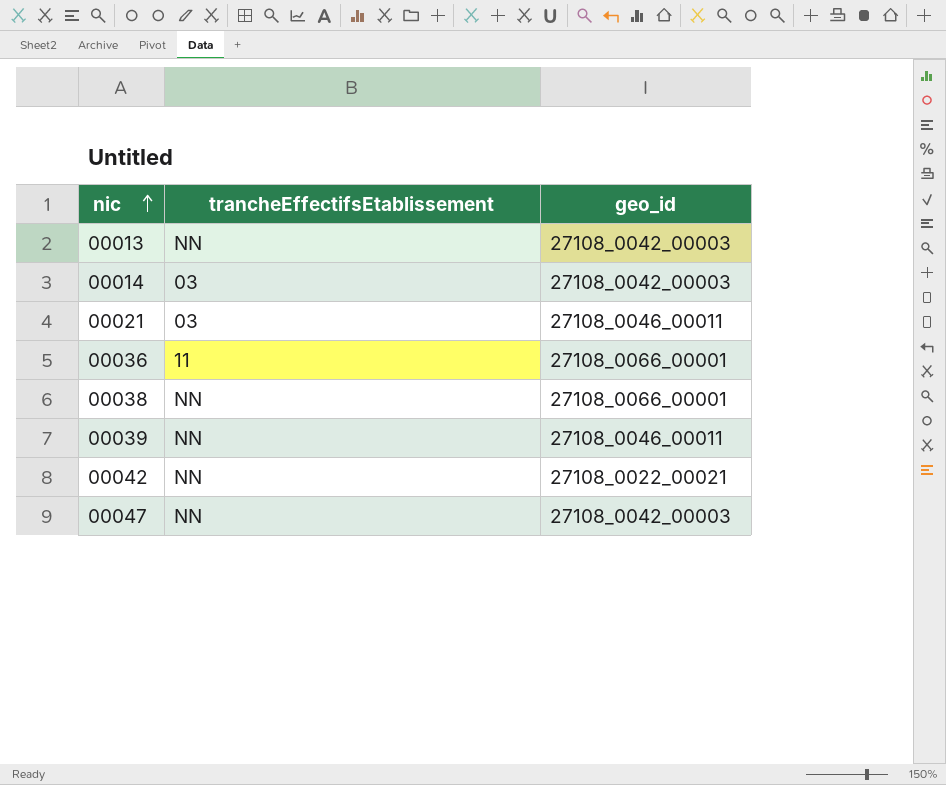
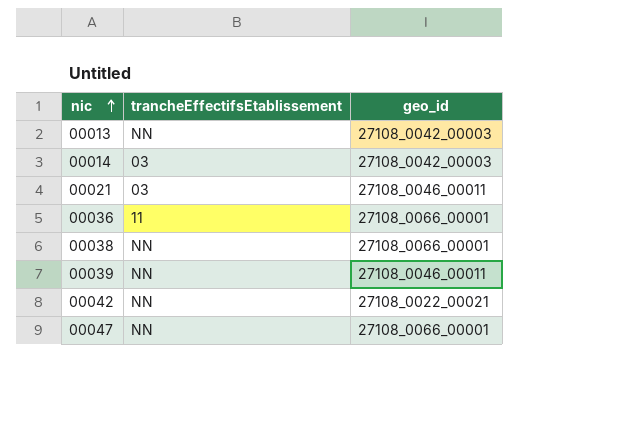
00047 | geo_id: 27108_0042_00003 -> 27108_0066_00001

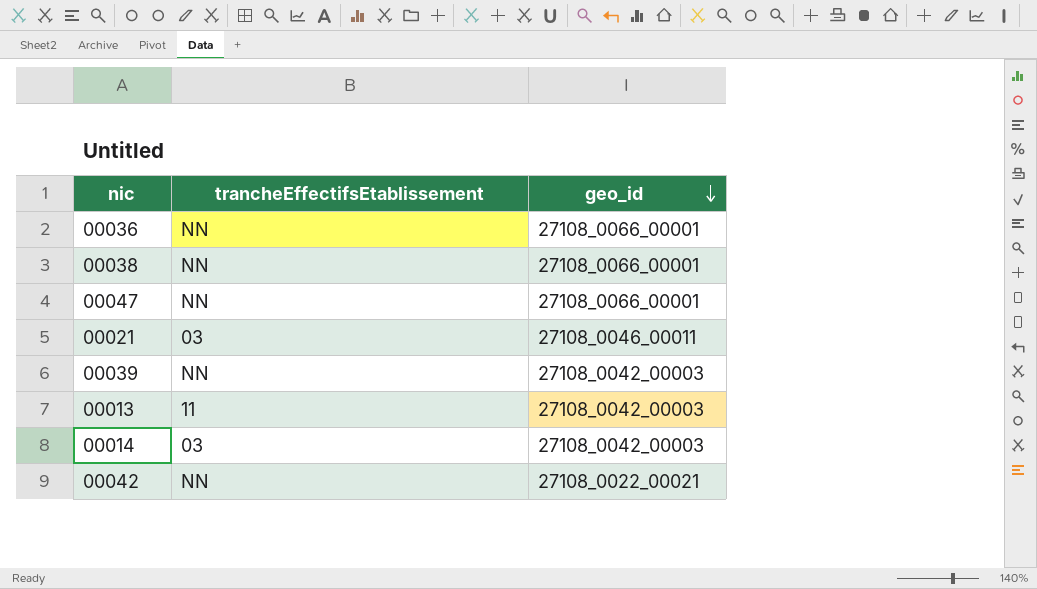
row order: nic ascending -> geo_id descending
00036 | trancheEffectifsEtablissement: 11 -> NN
00039 | geo_id: 27108_0046_00011 -> 27108_0042_00003
00013 | trancheEffectifsEtablissement: NN -> 11

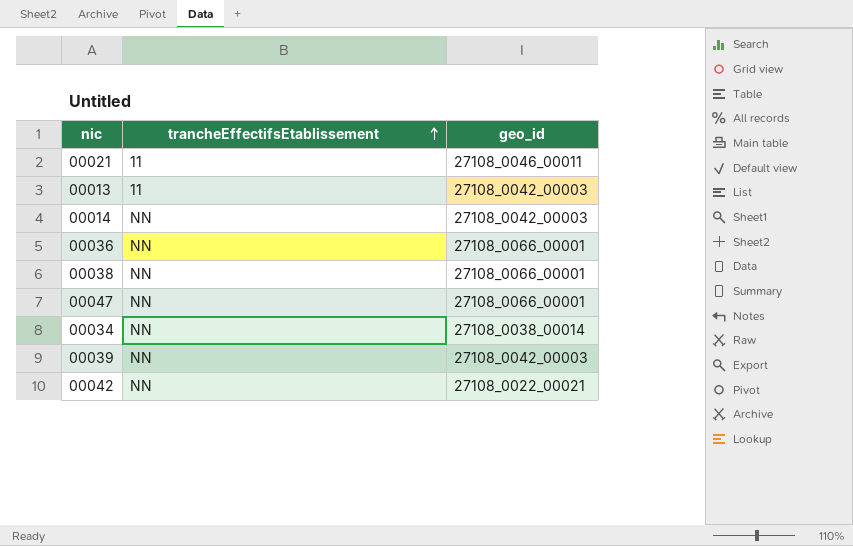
row order: geo_id descending -> trancheEffectifsEtablissement ascending
00021 | trancheEffectifsEtablissement: 03 -> 11
00014 | trancheEffectifsEtablissement: 03 -> NN
row 00034: none -> NN | 27108_0038_00014

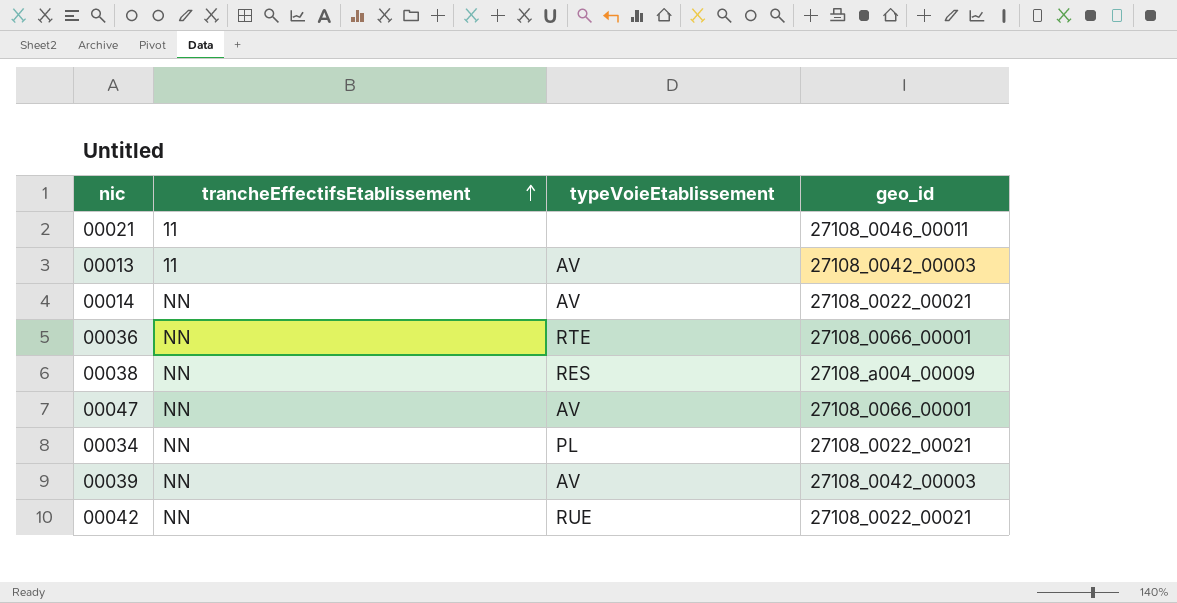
column typeVoieEtablissement | position: none -> 3
00014 | geo_id: 27108_0042_00003 -> 27108_0022_00021
00038 | geo_id: 27108_0066_00001 -> 27108_a004_00009
00034 | geo_id: 27108_0038_00014 -> 27108_0022_00021

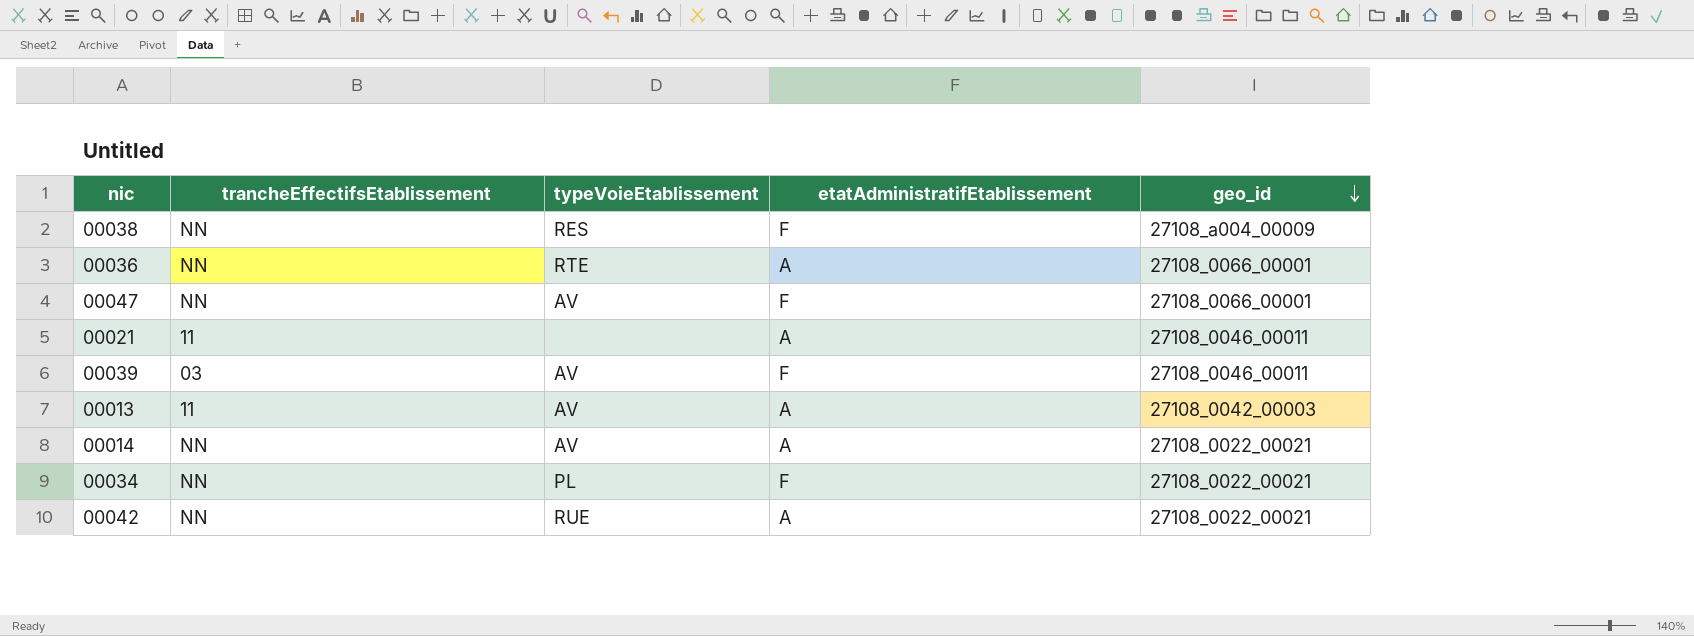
row order: trancheEffectifsEtablissement ascending -> geo_id descending
column etatAdministratifEtablissement | position: none -> 4
00039 | trancheEffectifsEtablissement: NN -> 03
00039 | geo_id: 27108_0042_00003 -> 27108_0046_00011

